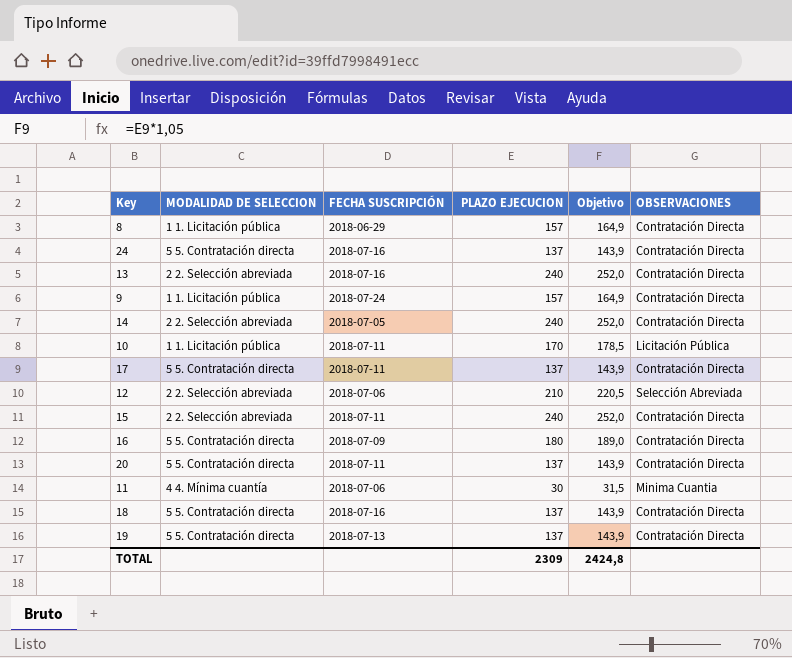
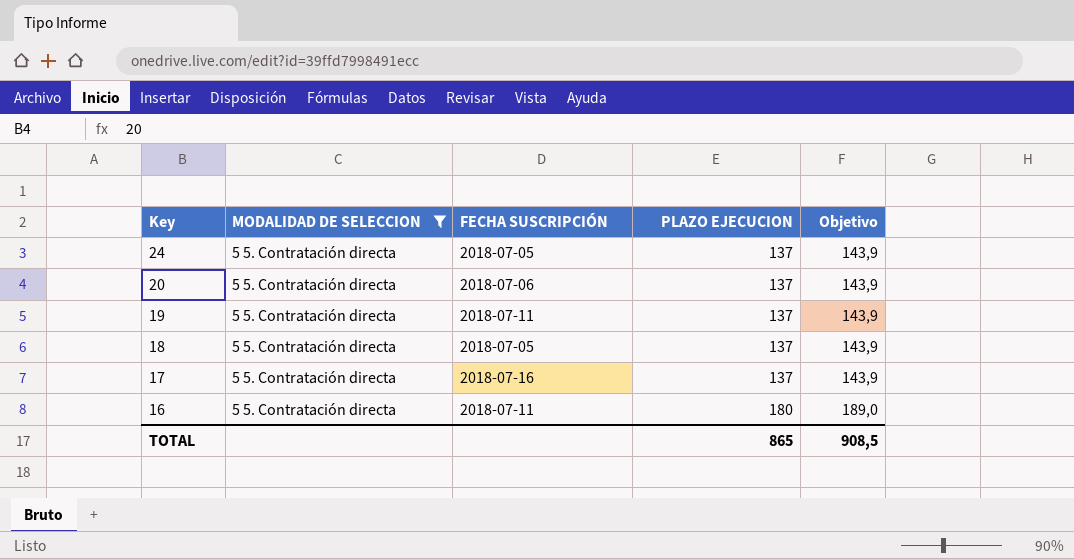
filter: none -> MODALIDAD DE SELECCION = 5 5. Contratación directa
row order: none -> Key descending
column OBSERVACIONES | position: 6 -> none
24 | FECHA SUSCRIPCIÓN: 2018-07-16 -> 2018-07-05
20 | FECHA SUSCRIPCIÓN: 2018-07-11 -> 2018-07-06
19 | FECHA SUSCRIPCIÓN: 2018-07-13 -> 2018-07-11
18 | FECHA SUSCRIPCIÓN: 2018-07-16 -> 2018-07-05
17 | FECHA SUSCRIPCIÓN: 2018-07-11 -> 2018-07-16
16 | FECHA SUSCRIPCIÓN: 2018-07-09 -> 2018-07-11
TOTAL | PLAZO EJECUCION: 2309 -> 865
TOTAL | Objetivo: 2424,8 -> 908,5

